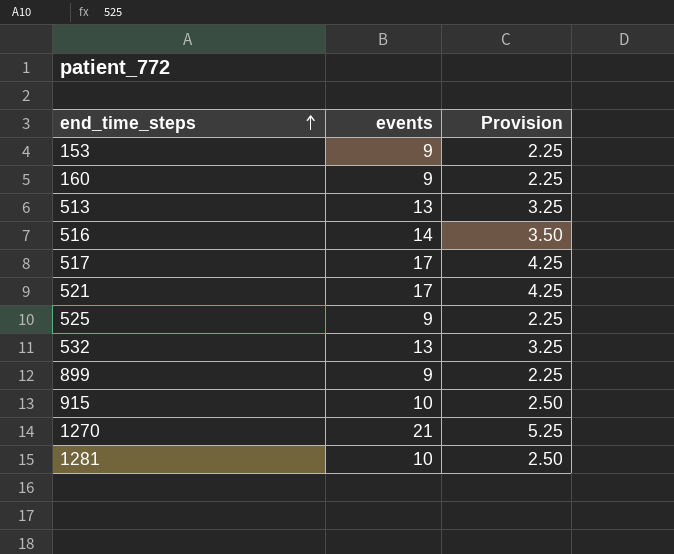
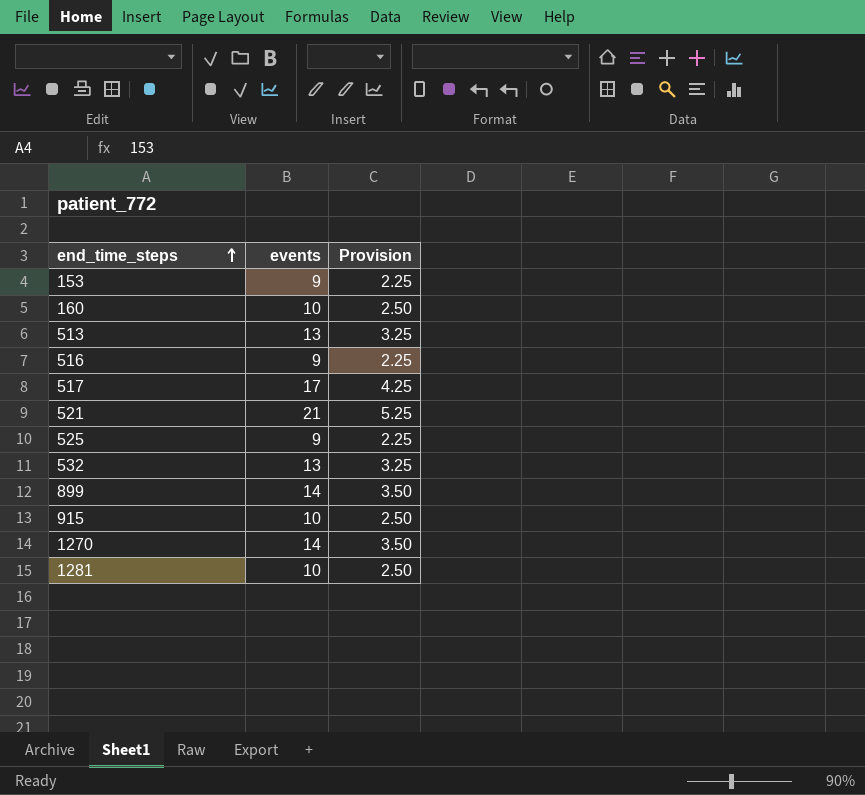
160 | events: 9 -> 10
160 | Provision: 2.25 -> 2.50
516 | events: 14 -> 9
516 | Provision: 3.50 -> 2.25
521 | events: 17 -> 21
521 | Provision: 4.25 -> 5.25
899 | events: 9 -> 14
899 | Provision: 2.25 -> 3.50
1270 | events: 21 -> 14
1270 | Provision: 5.25 -> 3.50

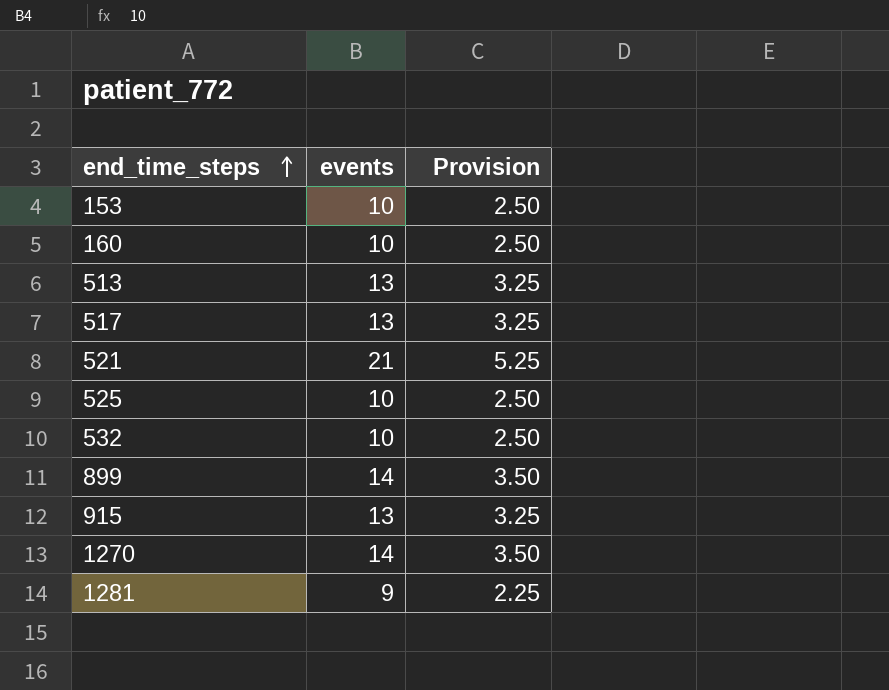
row 516: 9 | 2.25 -> none
153 | events: 9 -> 10
153 | Provision: 2.25 -> 2.50
517 | events: 17 -> 13
517 | Provision: 4.25 -> 3.25
525 | events: 9 -> 10
525 | Provision: 2.25 -> 2.50
532 | events: 13 -> 10
532 | Provision: 3.25 -> 2.50
915 | events: 10 -> 13
915 | Provision: 2.50 -> 3.25
1281 | events: 10 -> 9
1281 | Provision: 2.50 -> 2.25

